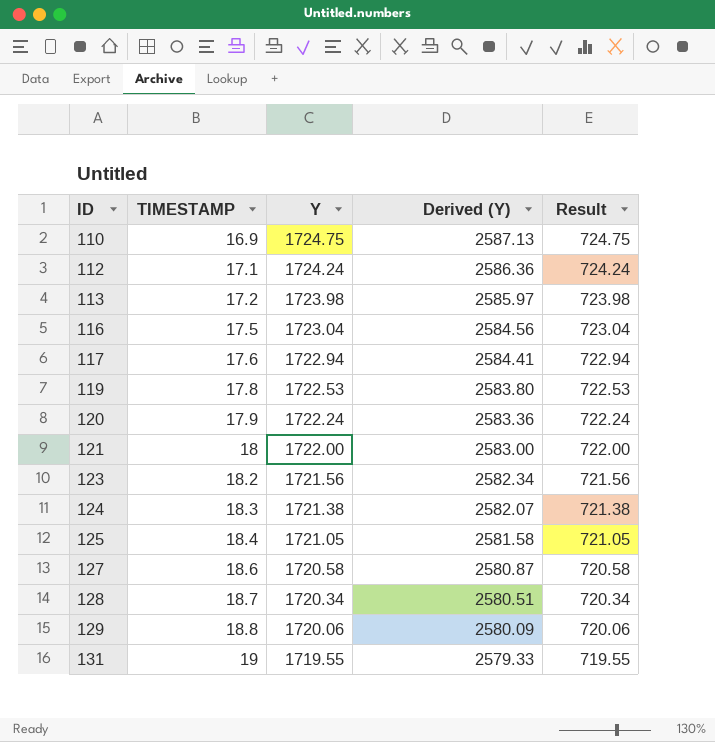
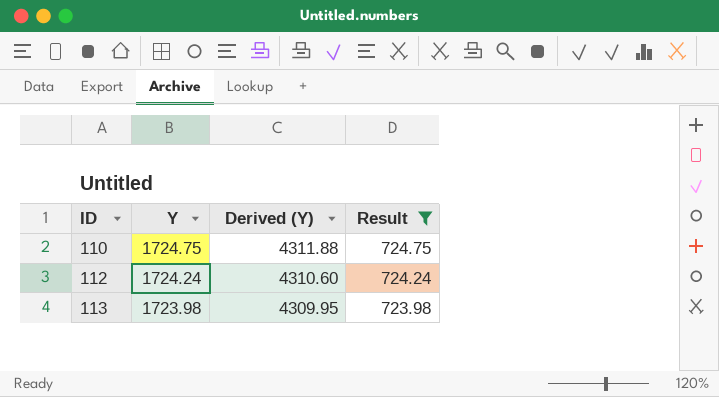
filter: none -> Result >= 723.98
column TIMESTAMP | position: 2 -> none
column Derived (Y) | formula: [Y] * 1.5 -> [Y] * 2.5

